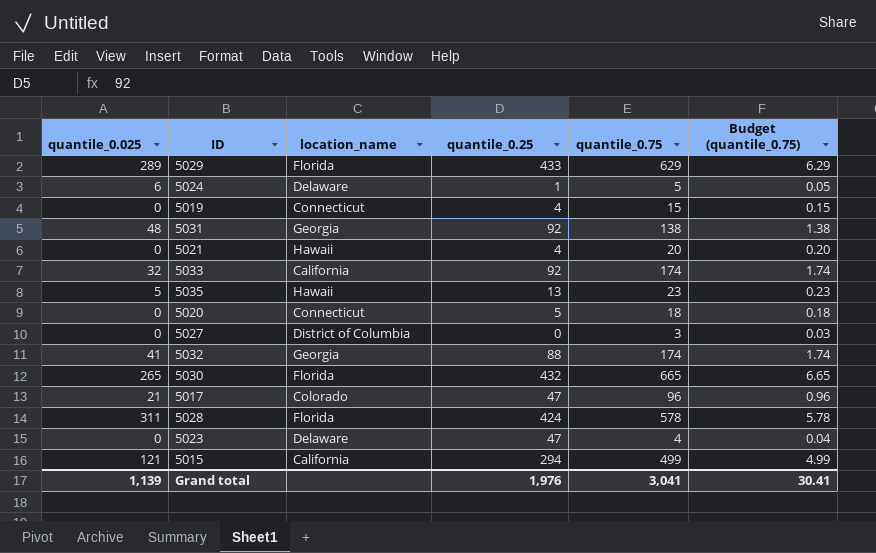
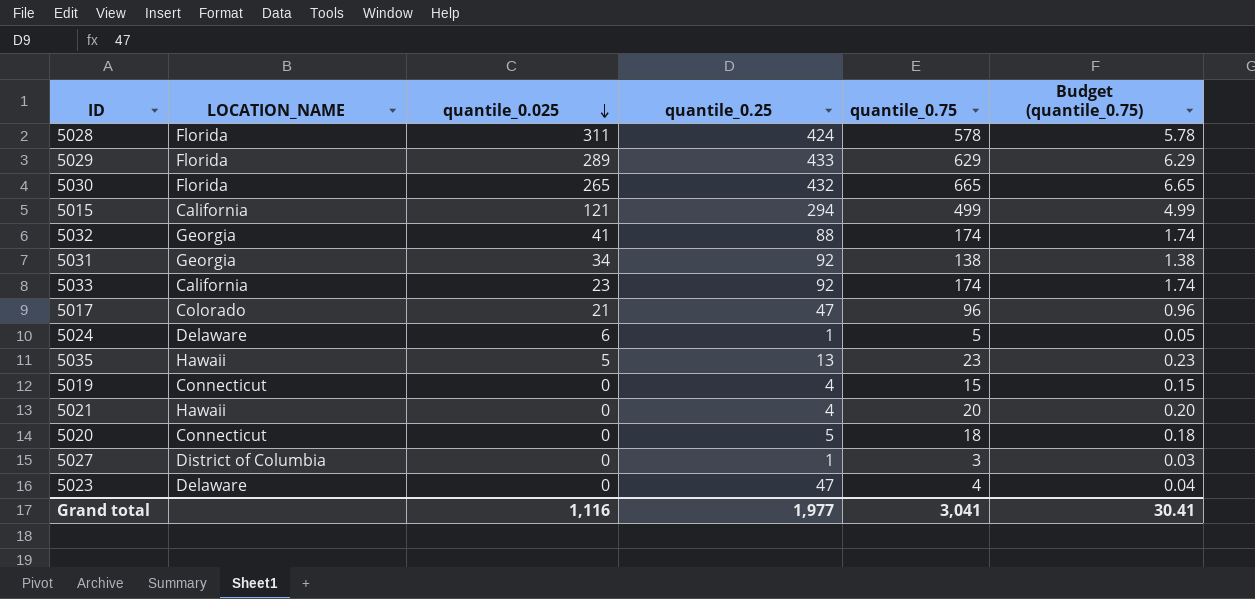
row order: none -> quantile_0.025 descending
column name: location_name -> LOCATION_NAME
column quantile_0.025 | position: 1 -> 3
5031 | quantile_0.025: 48 -> 34
5033 | quantile_0.025: 32 -> 23
5027 | quantile_0.25: 0 -> 1
Grand total | quantile_0.025: 1,139 -> 1,116
Grand total | quantile_0.25: 1,976 -> 1,977

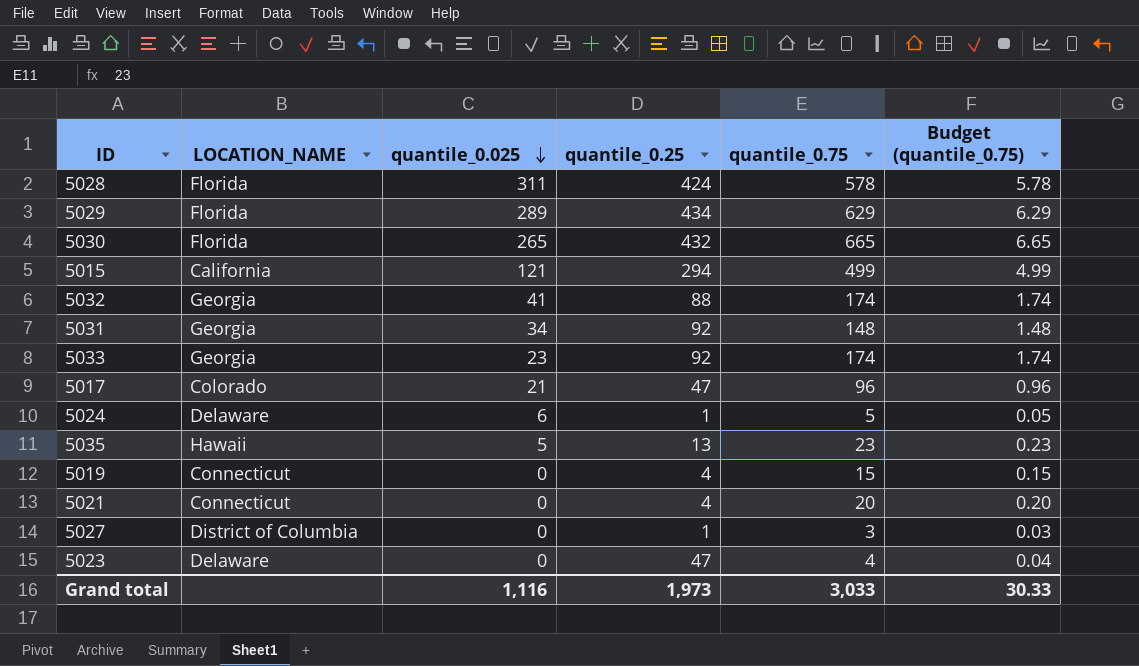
row 5020: Connecticut | 0 | 5 | 18 | 0.18 -> none
5029 | quantile_0.25: 433 -> 434
5031 | quantile_0.75: 138 -> 148
5031 | Budget (quantile_0.75): 1.38 -> 1.48
5033 | LOCATION_NAME: California -> Georgia
5021 | LOCATION_NAME: Hawaii -> Connecticut
Grand total | quantile_0.25: 1,977 -> 1,973
Grand total | quantile_0.75: 3,041 -> 3,033
Grand total | Budget (quantile_0.75): 30.41 -> 30.33

